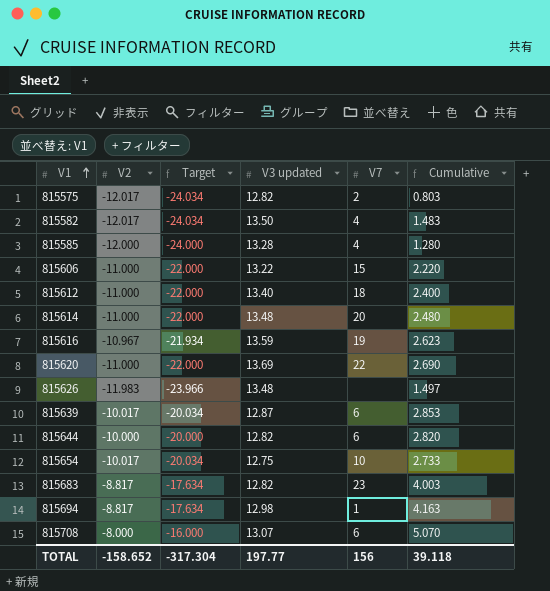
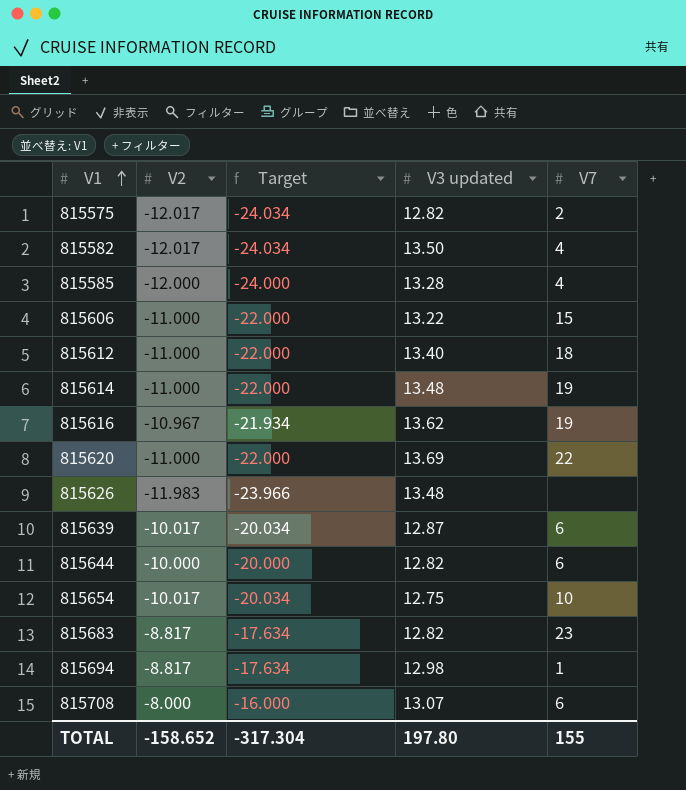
column Cumulative | formula: [V2] + [V3 updated] -> none
815614 | V7: 20 -> 19
815616 | V3 updated: 13.59 -> 13.62
TOTAL | V3 updated: 197.77 -> 197.80
TOTAL | V7: 156 -> 155

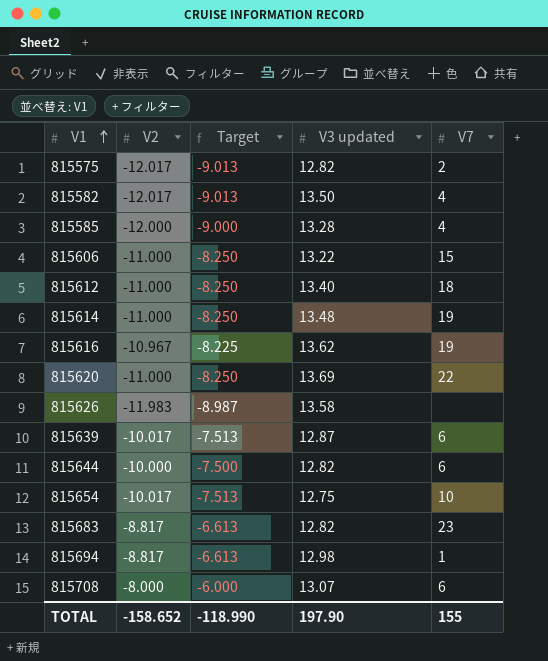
column Target | formula: [V2] * 2 -> [V2] * 0.75
815626 | V3 updated: 13.48 -> 13.58
TOTAL | Target: -317.304 -> -118.990
TOTAL | V3 updated: 197.80 -> 197.90

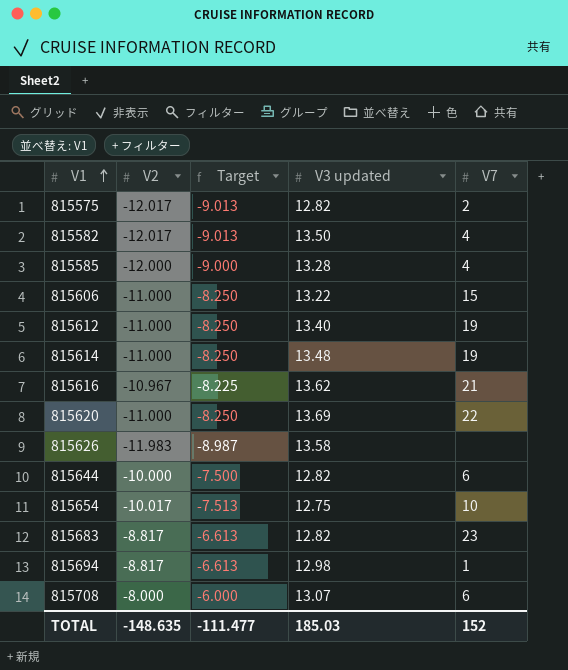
row 815639: -10.017 | -7.513 | 12.87 | 6 -> none
815612 | V7: 18 -> 19
815616 | V7: 19 -> 21
TOTAL | V2: -158.652 -> -148.635
TOTAL | Target: -118.990 -> -111.477
TOTAL | V3 updated: 197.90 -> 185.03
TOTAL | V7: 155 -> 152

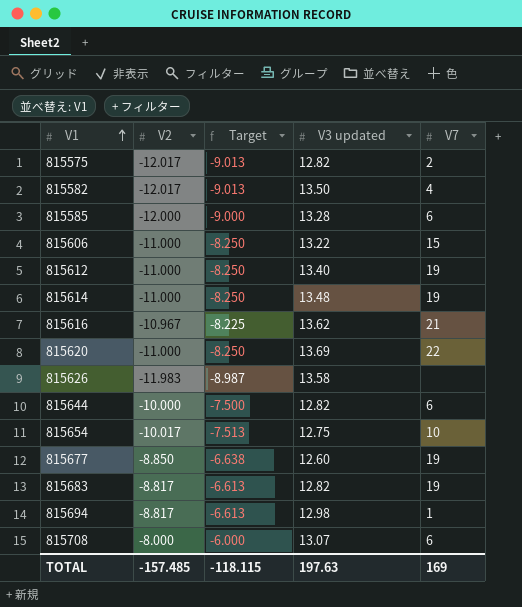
815585 | V7: 4 -> 6
row 815677: none -> -8.850 | -6.638 | 12.60 | 19
815683 | V7: 23 -> 19
TOTAL | V2: -148.635 -> -157.485
TOTAL | Target: -111.477 -> -118.115
TOTAL | V3 updated: 185.03 -> 197.63
TOTAL | V7: 152 -> 169

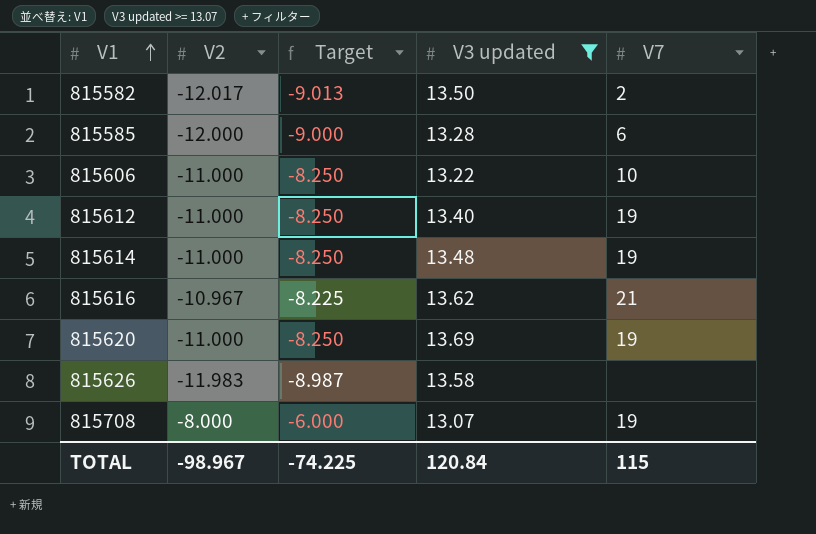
filter: none -> V3 updated >= 13.07
815582 | V7: 4 -> 2
815606 | V7: 15 -> 10
815620 | V7: 22 -> 19
815708 | V7: 6 -> 19
TOTAL | V2: -157.485 -> -98.967
TOTAL | Target: -118.115 -> -74.225
TOTAL | V3 updated: 197.63 -> 120.84
TOTAL | V7: 169 -> 115

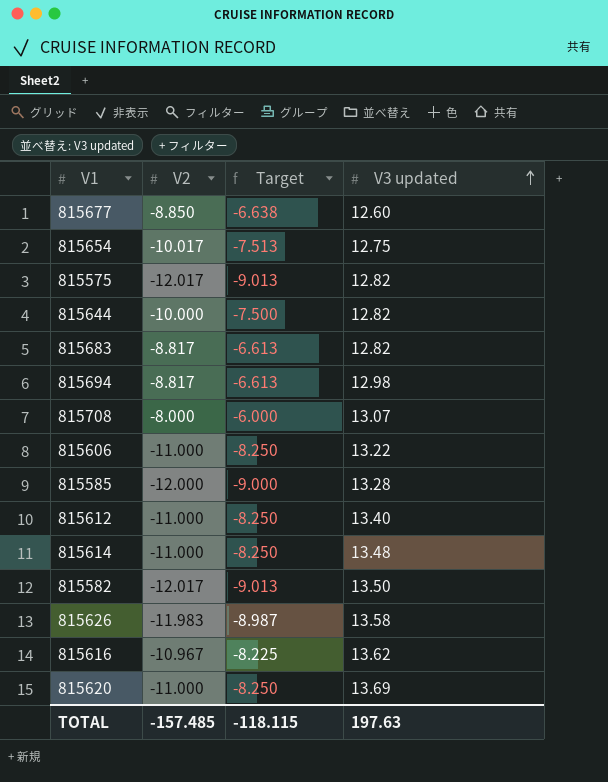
filter: V3 updated >= 13.07 -> none
row order: V1 ascending -> V3 updated ascending
column V7 | position: 5 -> none
TOTAL | V2: -98.967 -> -157.485
TOTAL | Target: -74.225 -> -118.115
TOTAL | V3 updated: 120.84 -> 197.63

